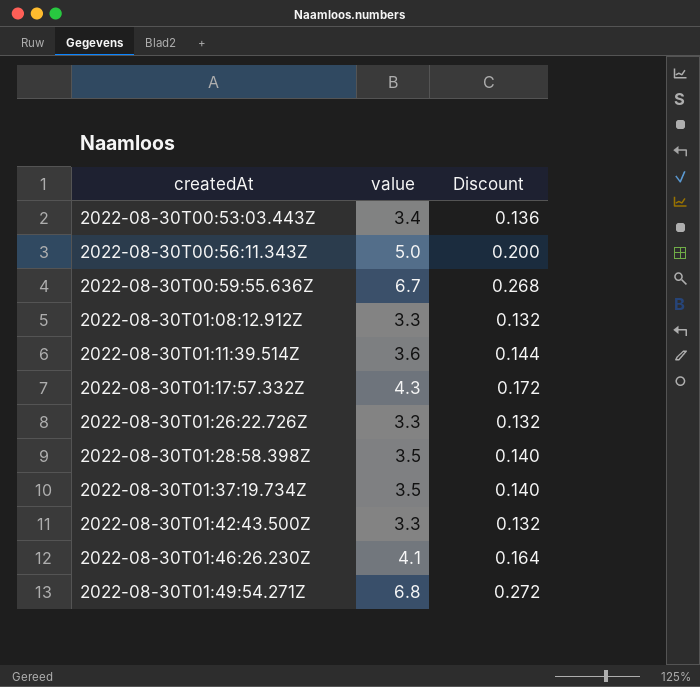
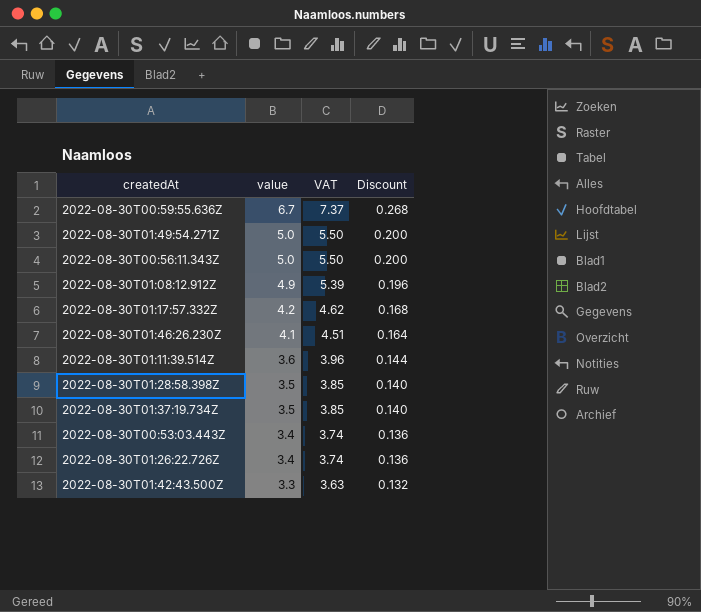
row order: createdAt ascending -> value descending
column VAT | formula: none -> [value] * 1.1
2022-08-30T01:49:54.271Z | value: 6.8 -> 5.0
2022-08-30T01:49:54.271Z | Discount: 0.272 -> 0.200
2022-08-30T01:08:12.912Z | value: 3.3 -> 4.9
2022-08-30T01:08:12.912Z | Discount: 0.132 -> 0.196
2022-08-30T01:17:57.332Z | value: 4.3 -> 4.2
2022-08-30T01:17:57.332Z | Discount: 0.172 -> 0.168
2022-08-30T01:26:22.726Z | value: 3.3 -> 3.4
2022-08-30T01:26:22.726Z | Discount: 0.132 -> 0.136

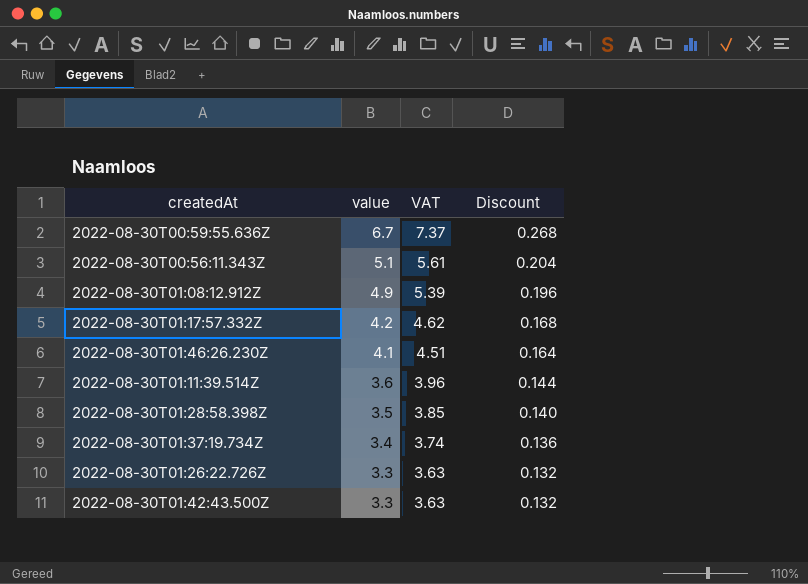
row 2022-08-30T01:49:54.271Z: 5.0 | 5.50 | 0.200 -> none
row 2022-08-30T00:53:03.443Z: 3.4 | 3.74 | 0.136 -> none
2022-08-30T00:56:11.343Z | value: 5.0 -> 5.1
2022-08-30T00:56:11.343Z | VAT: 5.50 -> 5.61
2022-08-30T00:56:11.343Z | Discount: 0.200 -> 0.204
2022-08-30T01:37:19.734Z | value: 3.5 -> 3.4
2022-08-30T01:37:19.734Z | VAT: 3.85 -> 3.74
2022-08-30T01:37:19.734Z | Discount: 0.140 -> 0.136
2022-08-30T01:26:22.726Z | value: 3.4 -> 3.3
2022-08-30T01:26:22.726Z | VAT: 3.74 -> 3.63
2022-08-30T01:26:22.726Z | Discount: 0.136 -> 0.132

